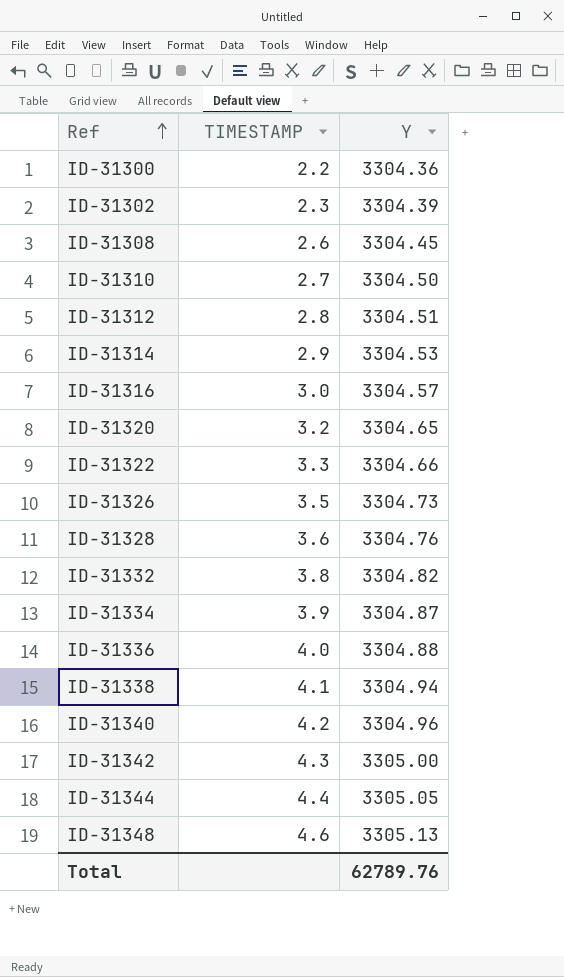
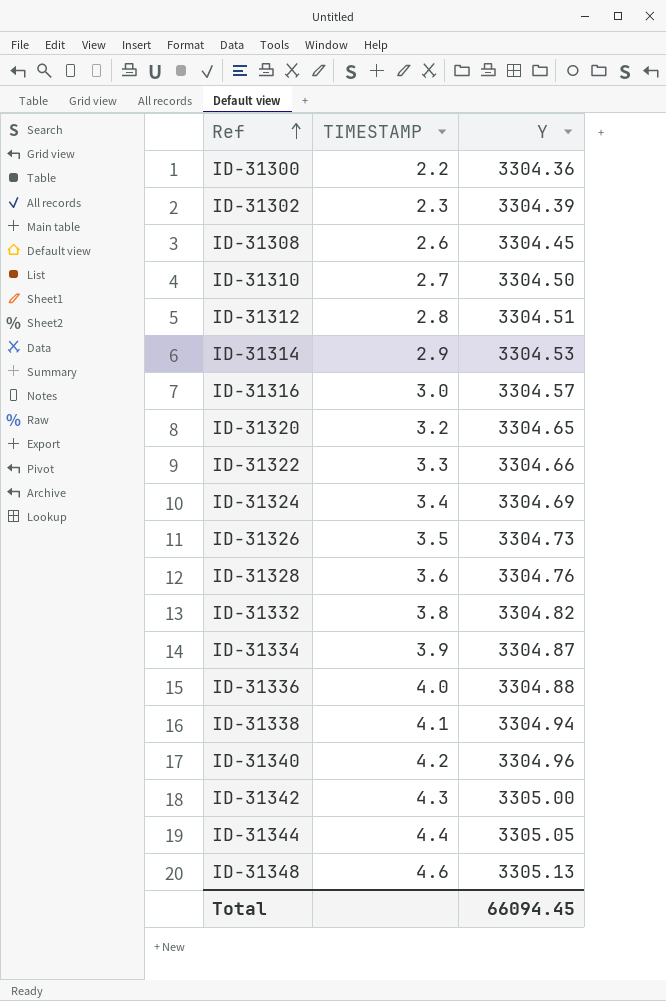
row ID-31324: none -> 3.4 | 3304.69
Total | Y: 62789.76 -> 66094.45

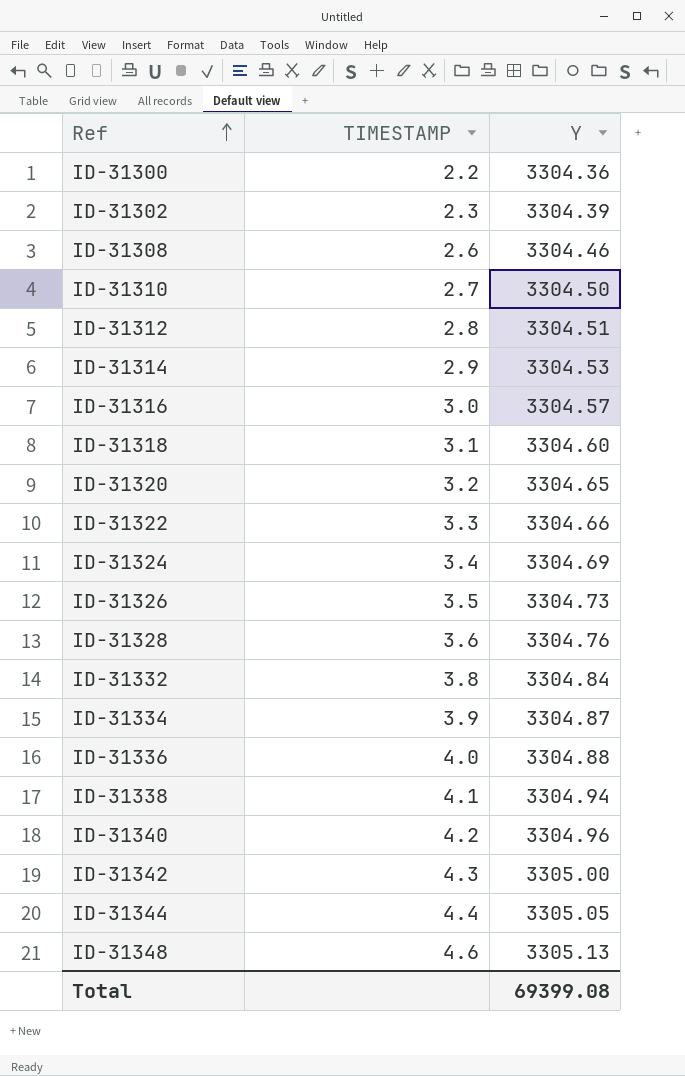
ID-31308 | Y: 3304.45 -> 3304.46
row ID-31318: none -> 3.1 | 3304.60
ID-31332 | Y: 3304.82 -> 3304.84
Total | Y: 66094.45 -> 69399.08

